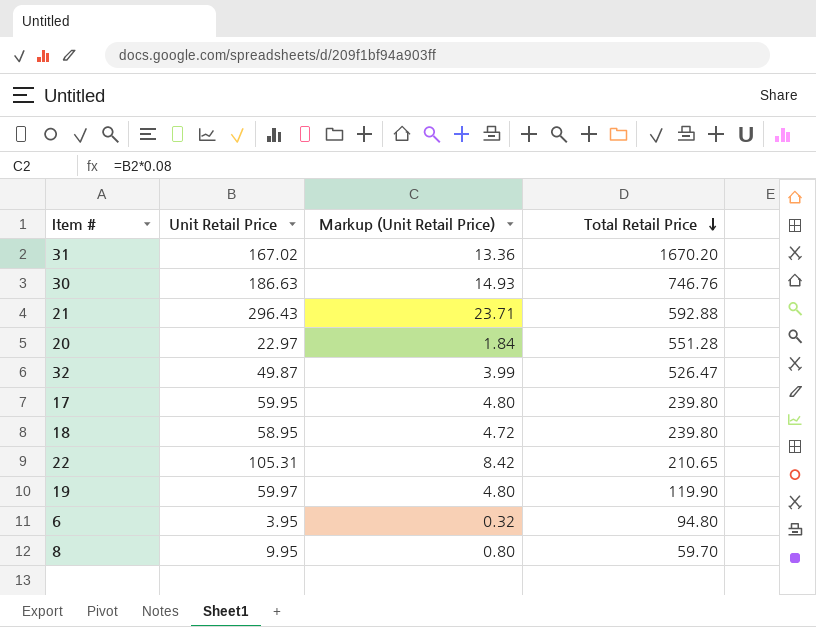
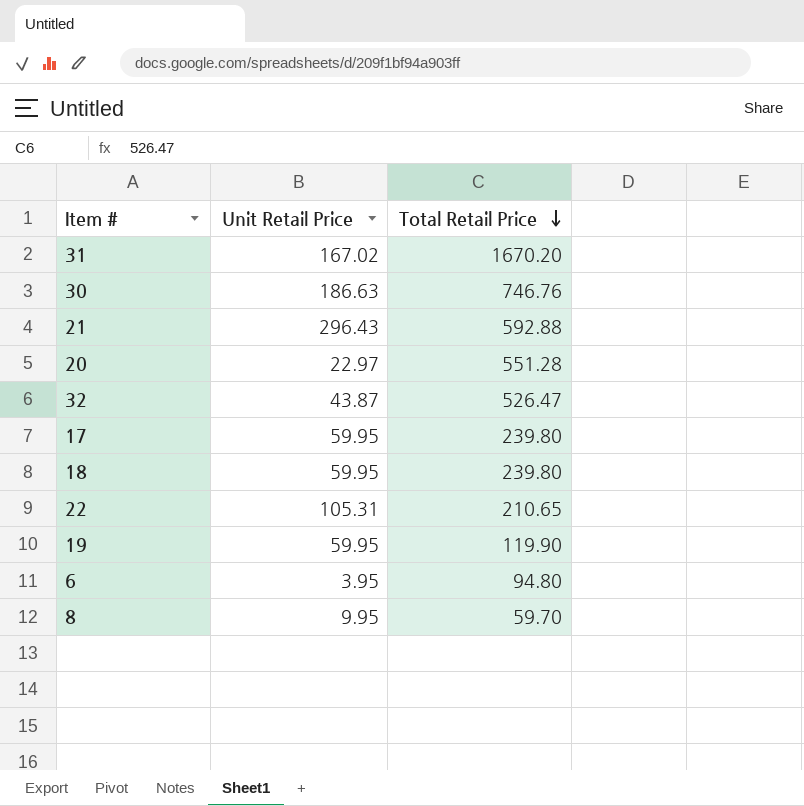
column Markup (Unit Retail Price) | formula: [Unit Retail Price] * 0.08 -> none
32 | Unit Retail Price: 49.87 -> 43.87
18 | Unit Retail Price: 58.95 -> 59.95
19 | Unit Retail Price: 59.97 -> 59.95

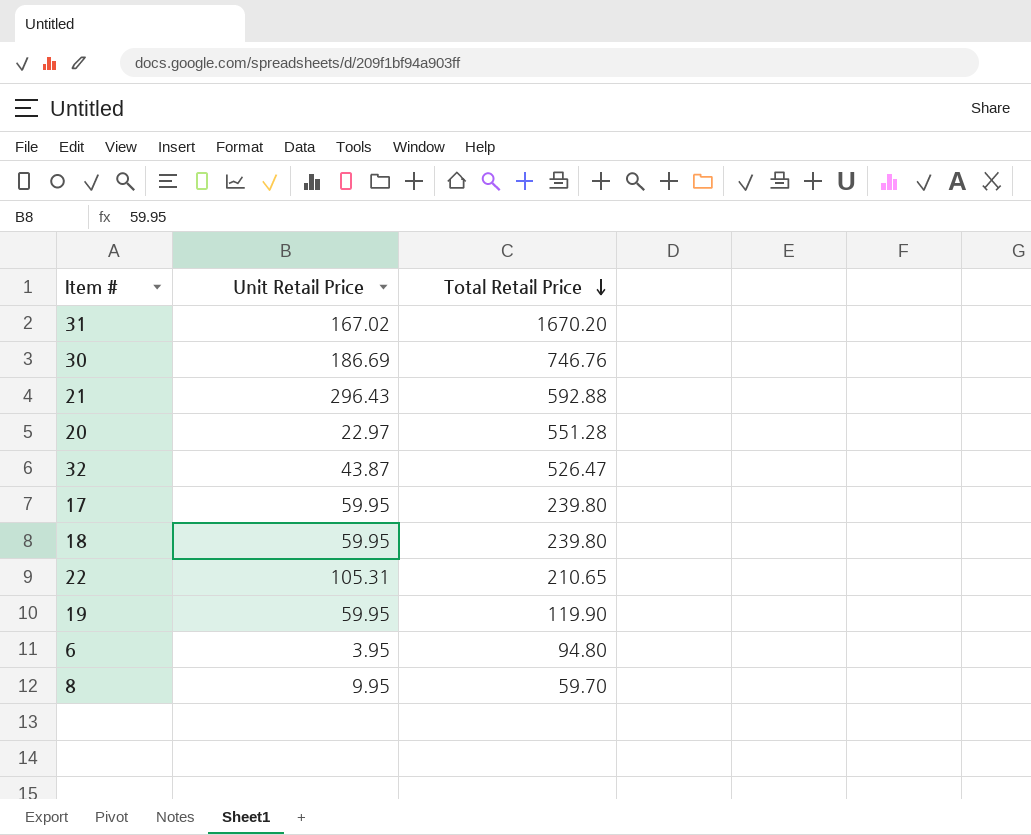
30 | Unit Retail Price: 186.63 -> 186.69

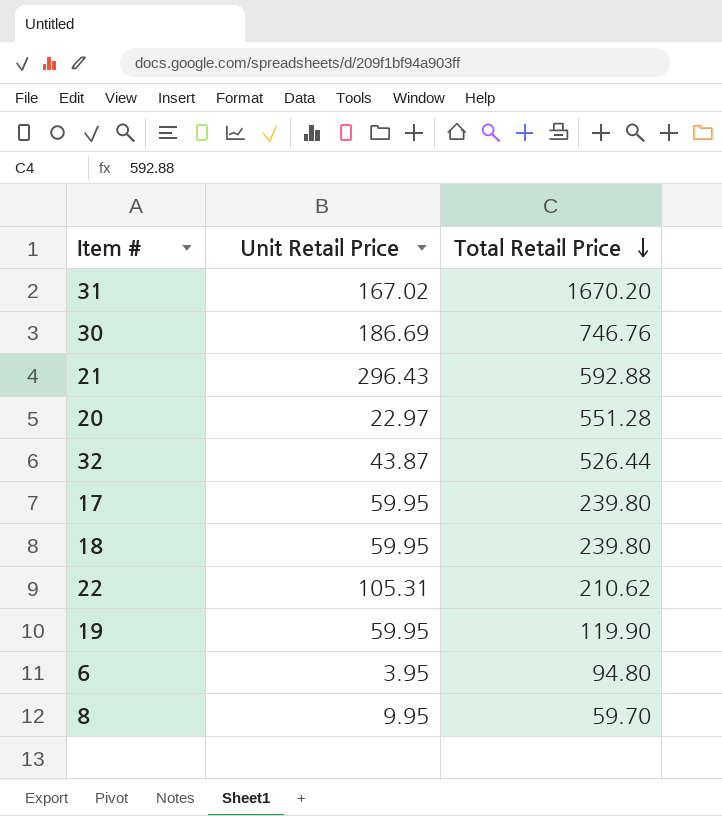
32 | Total Retail Price: 526.47 -> 526.44
22 | Total Retail Price: 210.65 -> 210.62

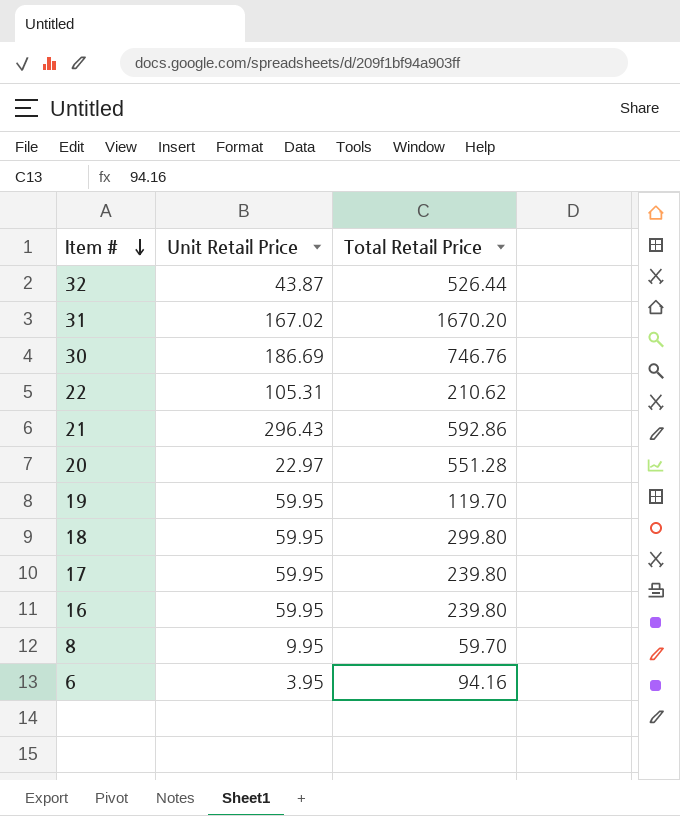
row order: Total Retail Price descending -> Item # descending
21 | Total Retail Price: 592.88 -> 592.86
19 | Total Retail Price: 119.90 -> 119.70
18 | Total Retail Price: 239.80 -> 299.80
row 16: none -> 59.95 | 239.80
6 | Total Retail Price: 94.80 -> 94.16

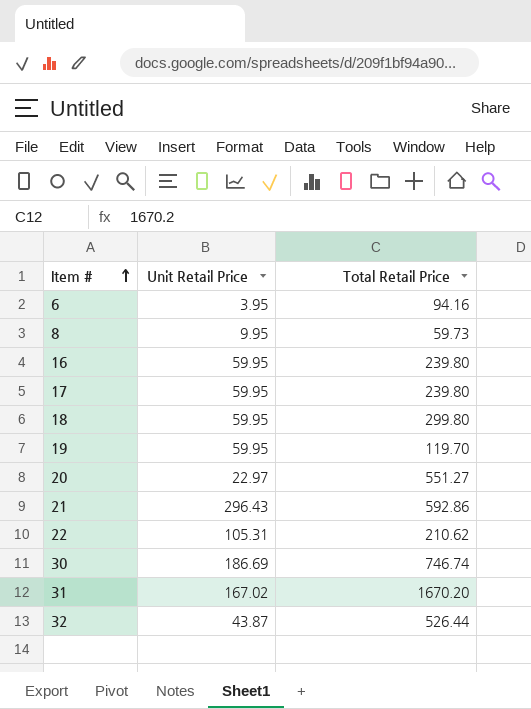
row order: Item # descending -> Item # ascending
8 | Total Retail Price: 59.70 -> 59.73
20 | Total Retail Price: 551.28 -> 551.27
30 | Total Retail Price: 746.76 -> 746.74

